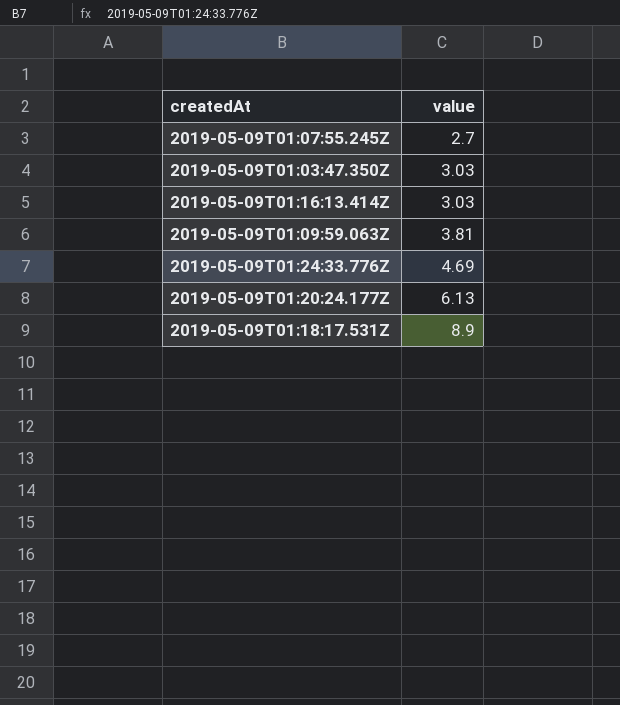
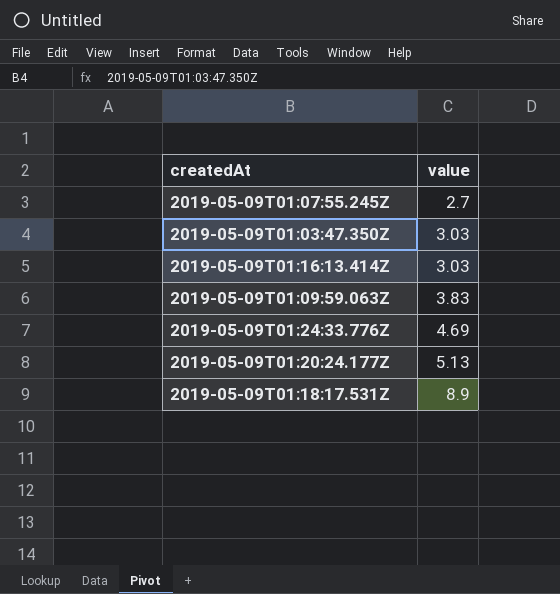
2019-05-09T01:09:59.063Z | value: 3.81 -> 3.83
2019-05-09T01:20:24.177Z | value: 6.13 -> 5.13

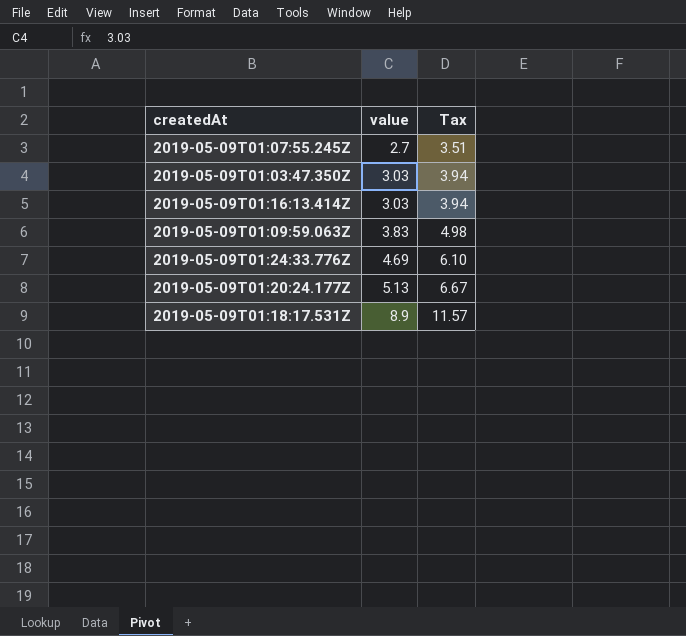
column Tax | formula: none -> [value] * 1.3

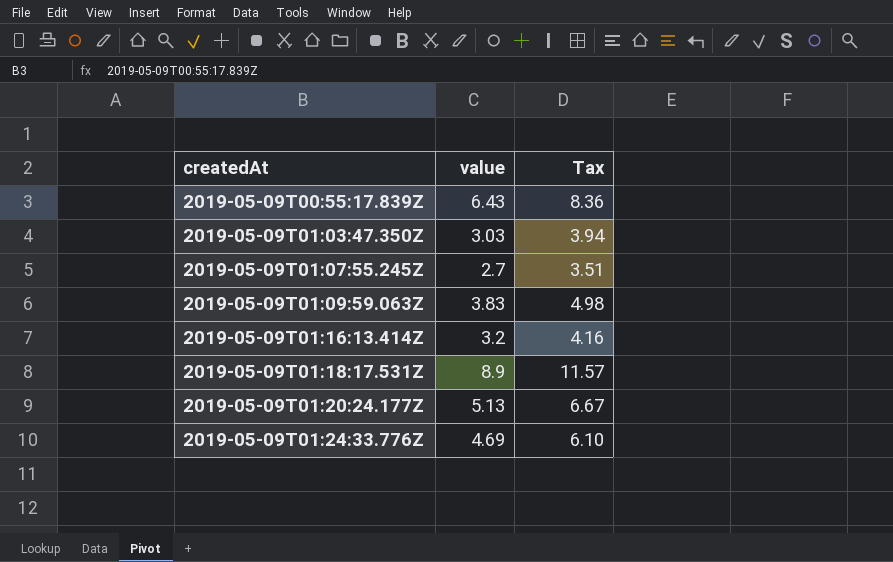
row order: value ascending -> createdAt ascending
row 2019-05-09T00:55:17.839Z: none -> 6.43 | 8.36
2019-05-09T01:16:13.414Z | value: 3.03 -> 3.2
2019-05-09T01:16:13.414Z | Tax: 3.94 -> 4.16

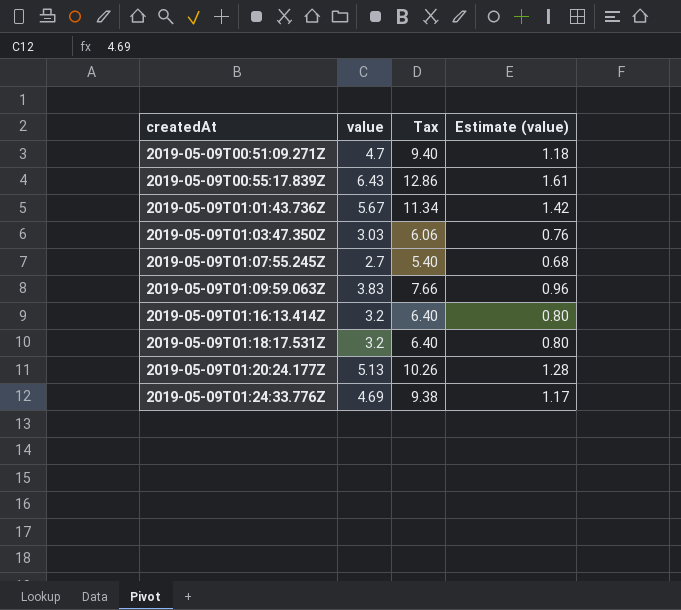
column Tax | formula: [value] * 1.3 -> [value] * 2
column Estimate (value) | formula: none -> [value] * 0.25
row 2019-05-09T00:51:09.271Z: none -> 4.7 | 9.40 | 1.18
row 2019-05-09T01:01:43.736Z: none -> 5.67 | 11.34 | 1.42
2019-05-09T01:18:17.531Z | value: 8.9 -> 3.2

